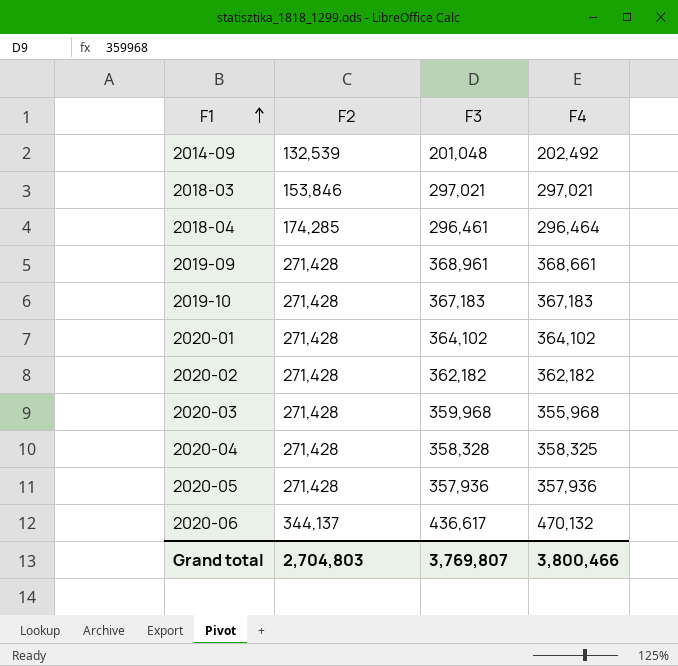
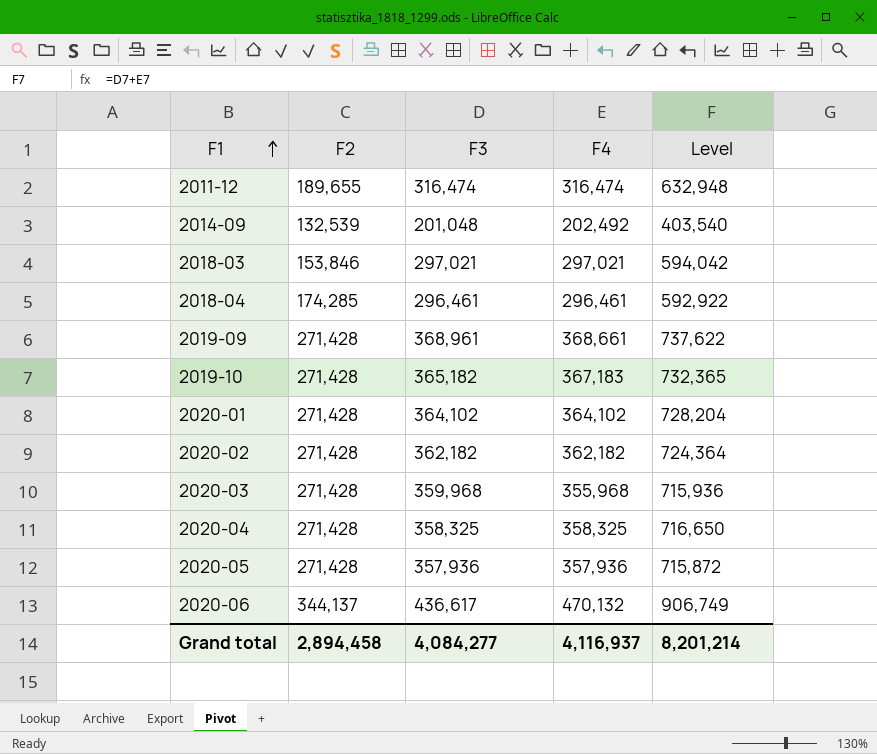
column Level | formula: none -> [F3] + [F4]
row 2011-12: none -> 189,655 | 316,474 | 316,474 | 632,948
2018-04 | F4: 296,464 -> 296,461
2019-10 | F3: 367,183 -> 365,182
2020-04 | F3: 358,328 -> 358,325
Grand total | F2: 2,704,803 -> 2,894,458
Grand total | F3: 3,769,807 -> 4,084,277
Grand total | F4: 3,800,466 -> 4,116,937

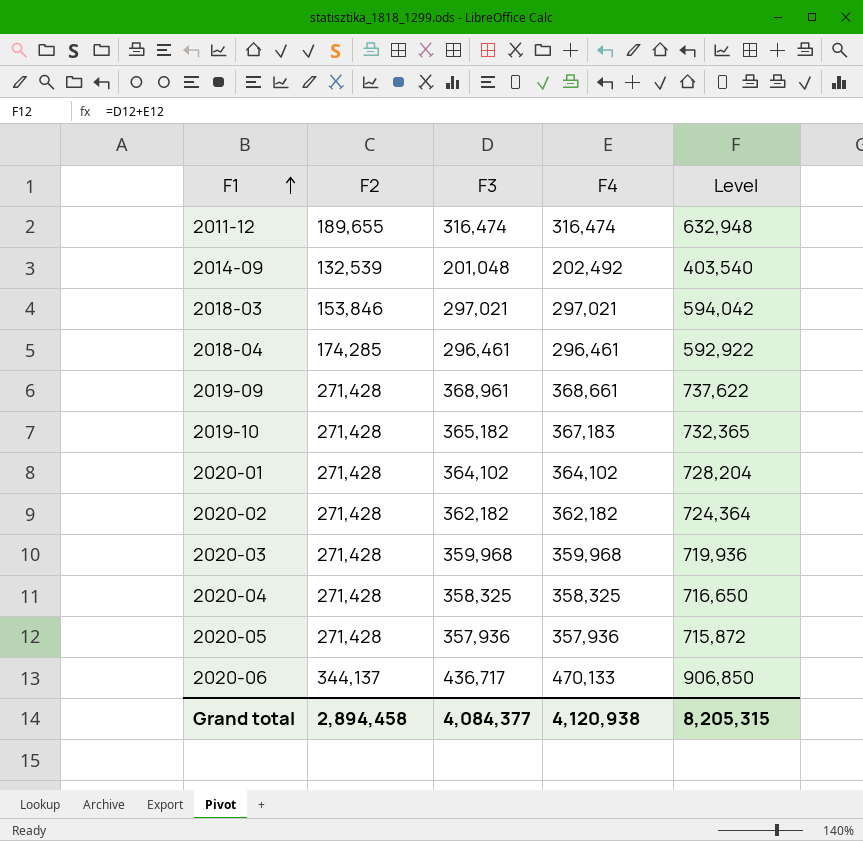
2020-03 | F4: 355,968 -> 359,968
2020-03 | Level: 715,936 -> 719,936
2020-06 | F3: 436,617 -> 436,717
2020-06 | F4: 470,132 -> 470,133
2020-06 | Level: 906,749 -> 906,850
Grand total | F3: 4,084,277 -> 4,084,377
Grand total | F4: 4,116,937 -> 4,120,938
Grand total | Level: 8,201,214 -> 8,205,315

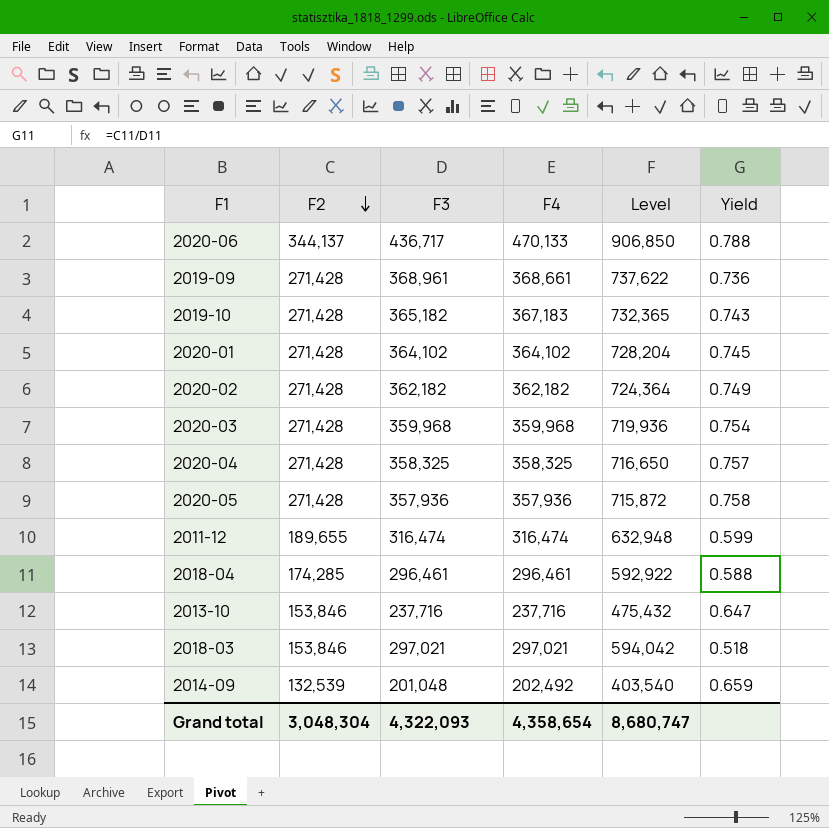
row order: F1 ascending -> F2 descending
column Yield | formula: none -> [F2] / [F3]
row 2013-10: none -> 153,846 | 237,716 | 237,716 | 475,432 | 0.647
Grand total | F2: 2,894,458 -> 3,048,304
Grand total | F3: 4,084,377 -> 4,322,093
Grand total | F4: 4,120,938 -> 4,358,654
Grand total | Level: 8,205,315 -> 8,680,747

